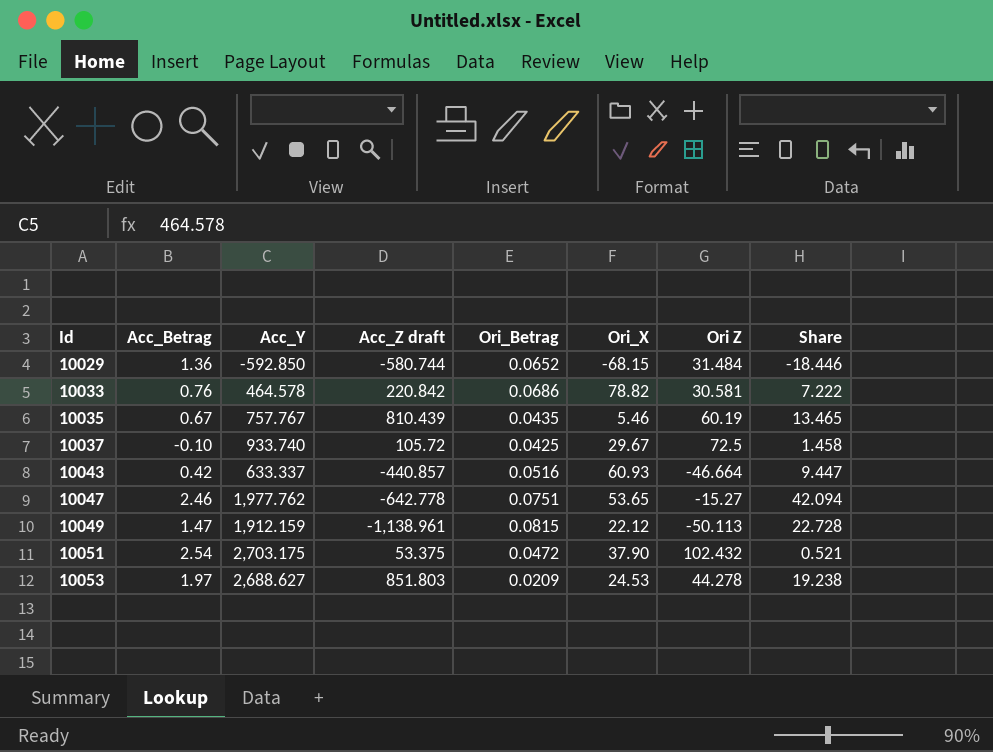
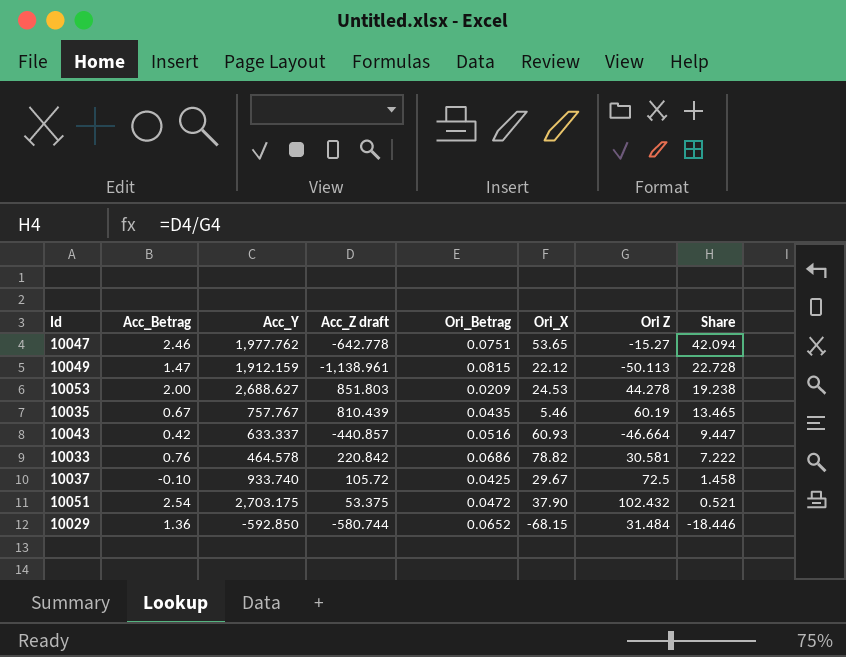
row order: Id ascending -> Share descending
10053 | Acc_Betrag: 1.97 -> 2.00

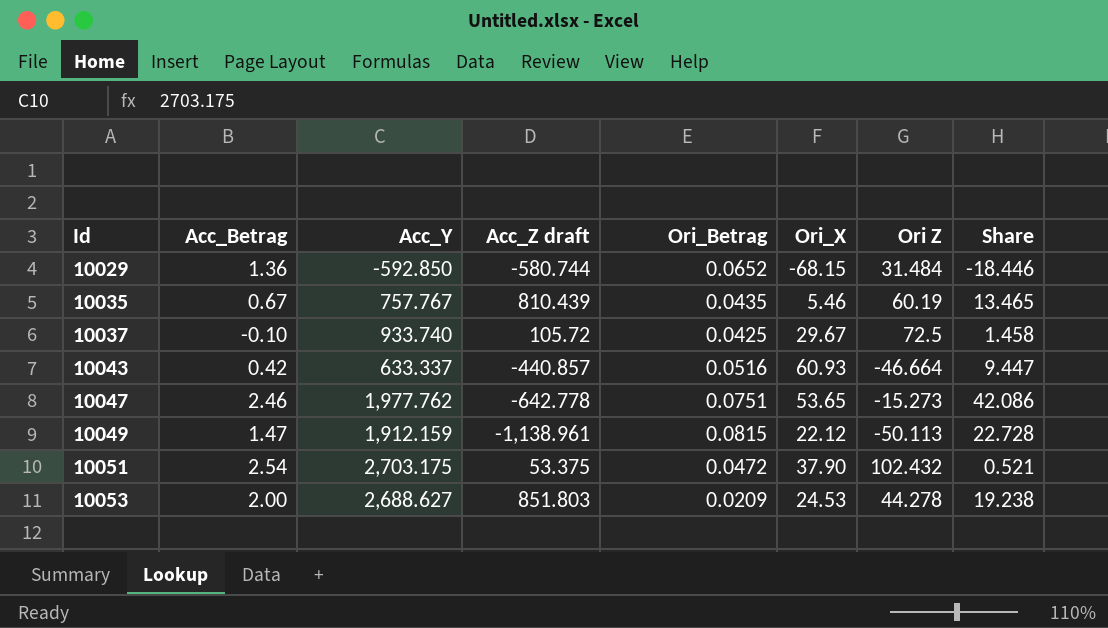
row order: Share descending -> Id ascending
row 10033: 0.76 | 464.578 | 220.842 | 0.0686 | 78.82 | 30.581 | 7.222 -> none
10047 | Ori Z: -15.27 -> -15.273
10047 | Share: 42.094 -> 42.086

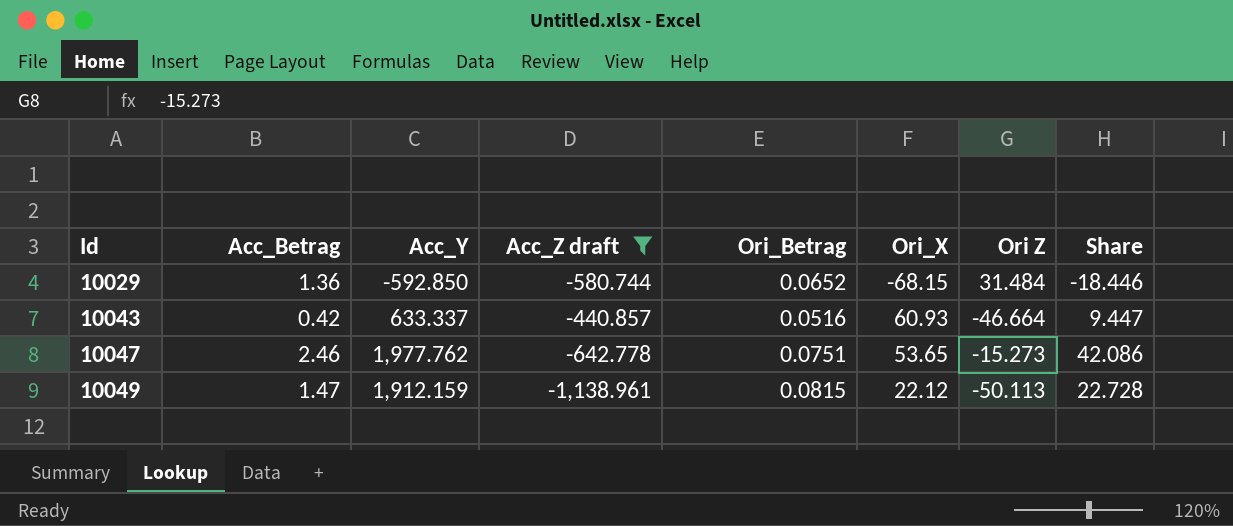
filter: none -> Acc_Z draft <= -440.857

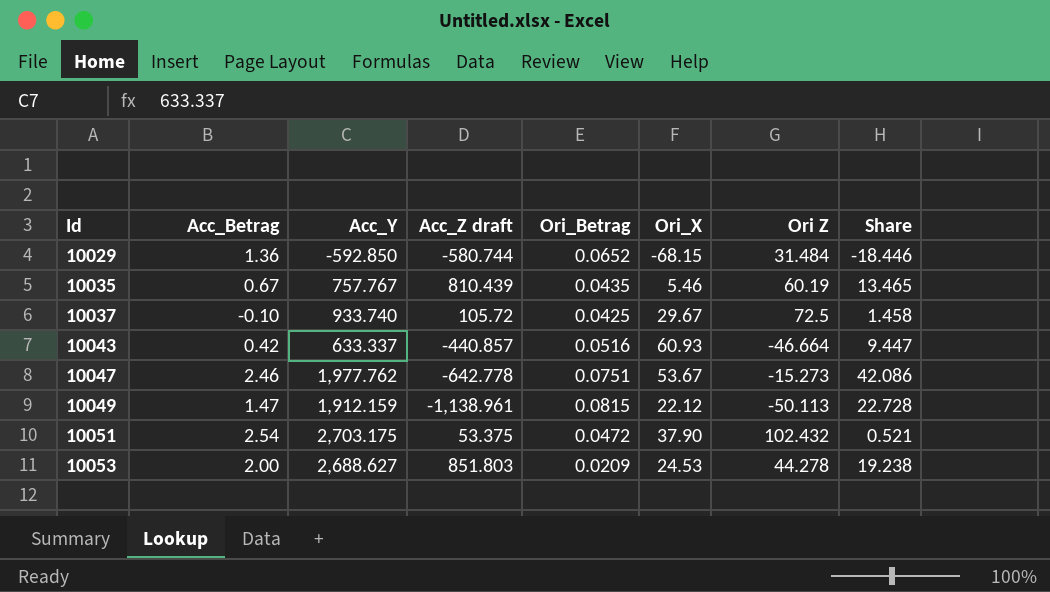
filter: Acc_Z draft <= -440.857 -> none
10047 | Ori_X: 53.65 -> 53.67

